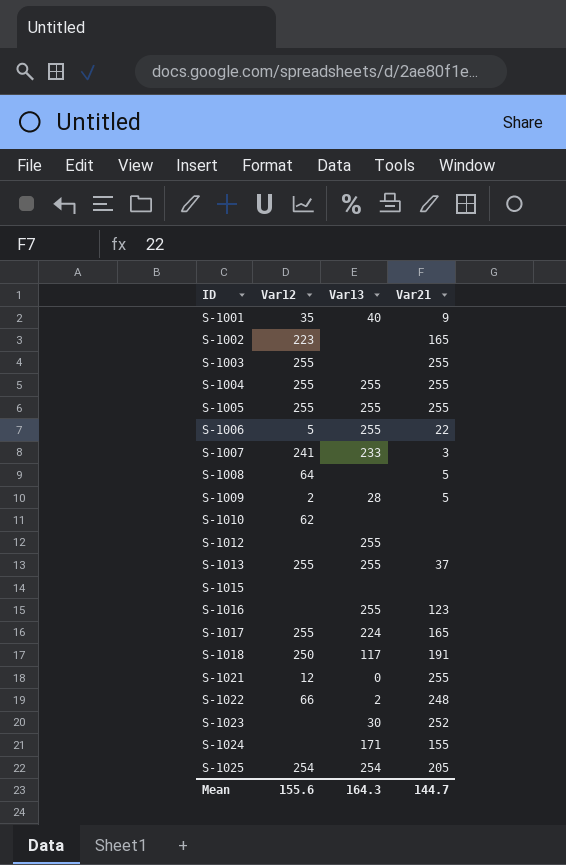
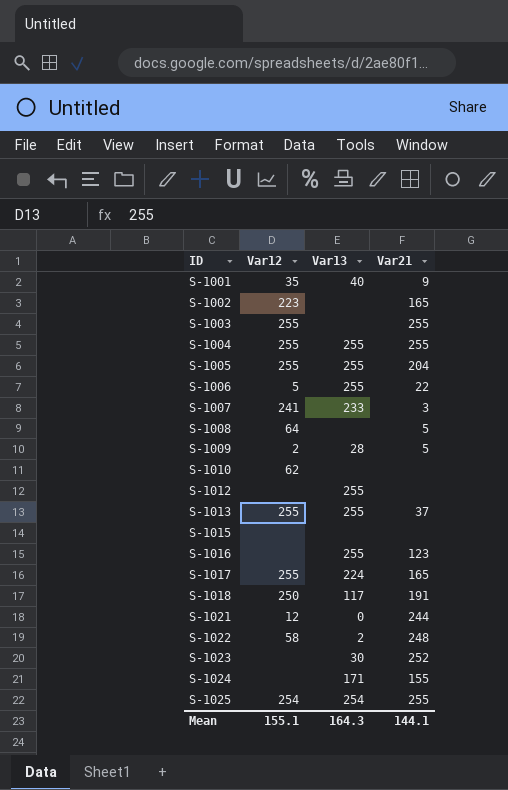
S-1005 | Var21: 255 -> 204
S-1021 | Var21: 255 -> 244
S-1022 | Var12: 66 -> 58
S-1025 | Var21: 205 -> 255
Mean | Var12: 155.6 -> 155.1
Mean | Var21: 144.7 -> 144.1

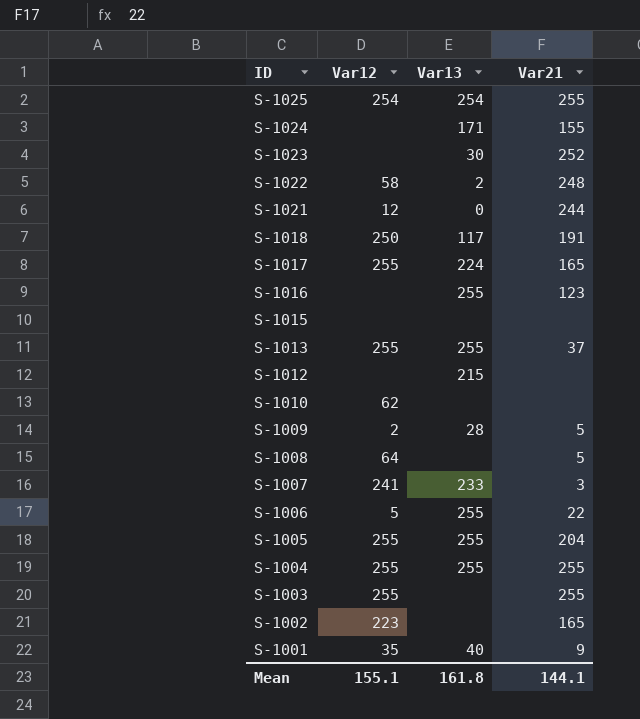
row order: ID ascending -> ID descending
S-1012 | Var13: 255 -> 215
Mean | Var13: 164.3 -> 161.8

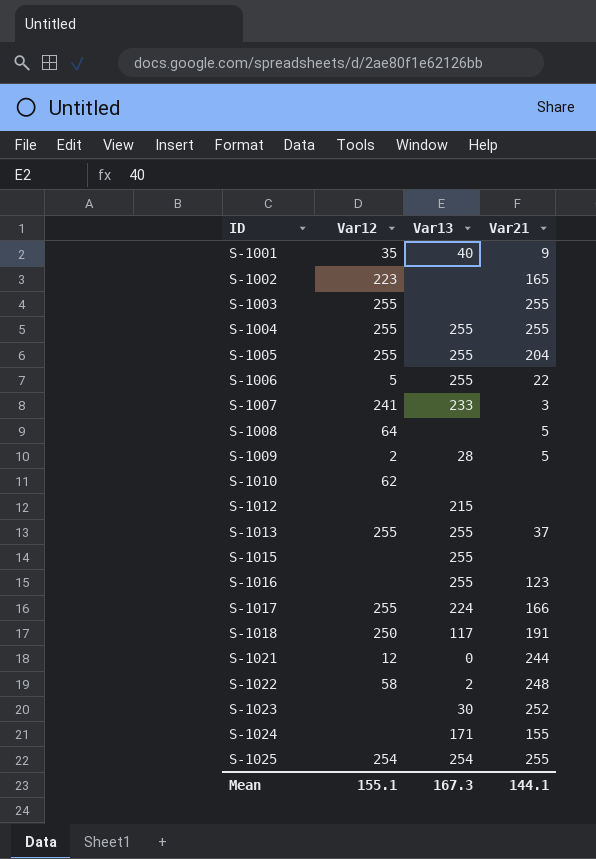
row order: ID descending -> ID ascending
S-1015 | Var13: none -> 255
S-1017 | Var21: 165 -> 166
Mean | Var13: 161.8 -> 167.3

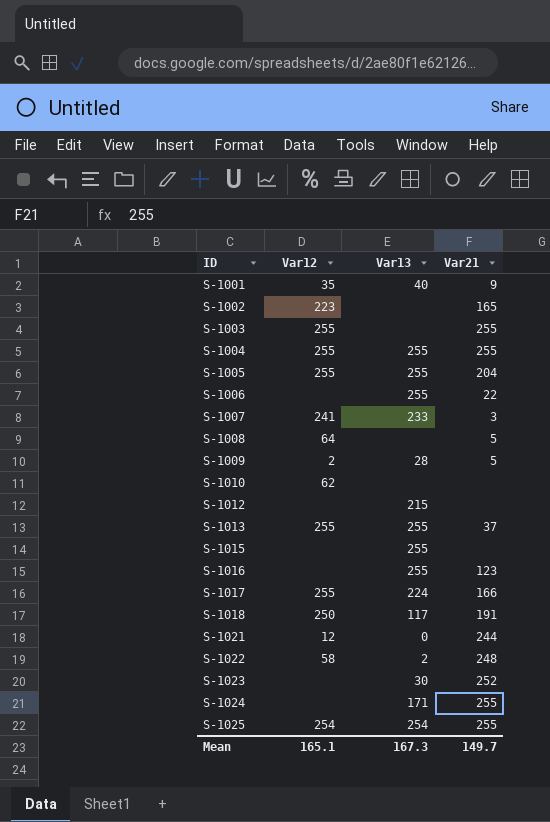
S-1006 | Var12: 5 -> none
S-1024 | Var21: 155 -> 255
Mean | Var12: 155.1 -> 165.1
Mean | Var21: 144.1 -> 149.7

